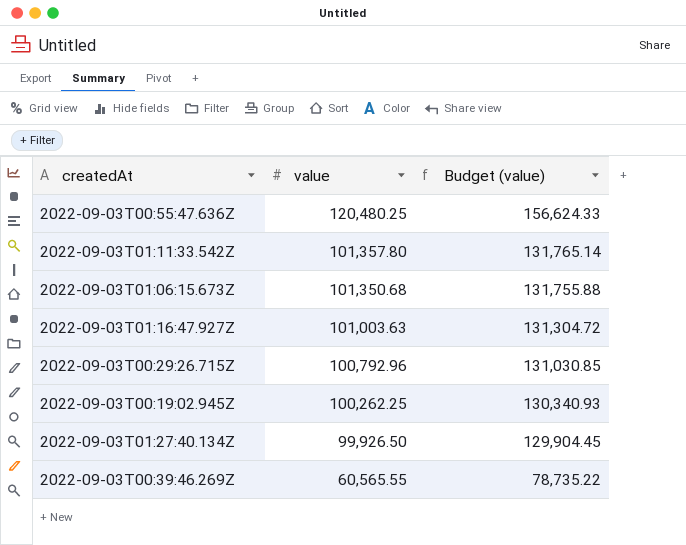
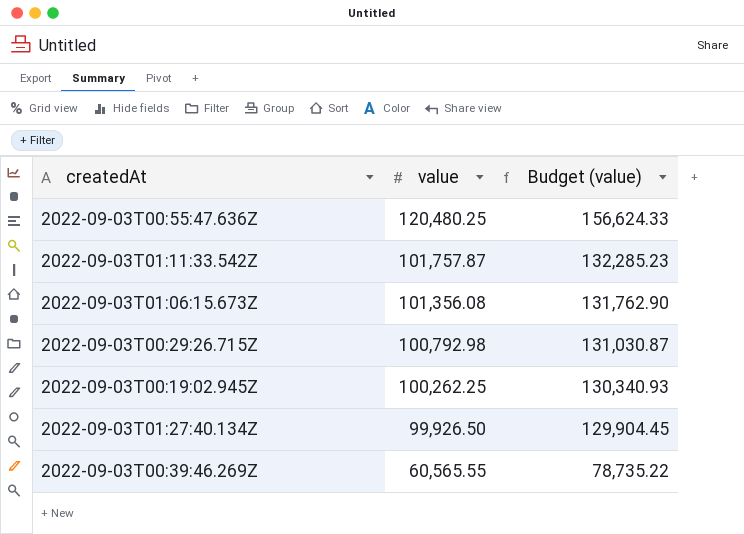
row 2022-09-03T01:16:47.927Z: 101,003.63 | 131,304.72 -> none
2022-09-03T01:11:33.542Z | value: 101,357.80 -> 101,757.87
2022-09-03T01:11:33.542Z | Budget (value): 131,765.14 -> 132,285.23
2022-09-03T01:06:15.673Z | value: 101,350.68 -> 101,356.08
2022-09-03T01:06:15.673Z | Budget (value): 131,755.88 -> 131,762.90
2022-09-03T00:29:26.715Z | value: 100,792.96 -> 100,792.98
2022-09-03T00:29:26.715Z | Budget (value): 131,030.85 -> 131,030.87

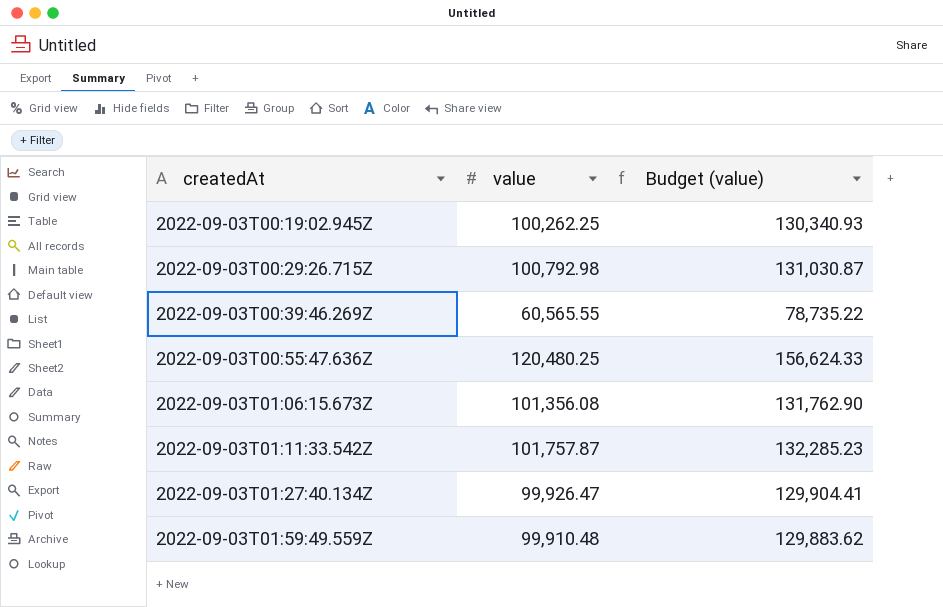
row order: value descending -> createdAt ascending
2022-09-03T01:27:40.134Z | value: 99,926.50 -> 99,926.47
2022-09-03T01:27:40.134Z | Budget (value): 129,904.45 -> 129,904.41
row 2022-09-03T01:59:49.559Z: none -> 99,910.48 | 129,883.62

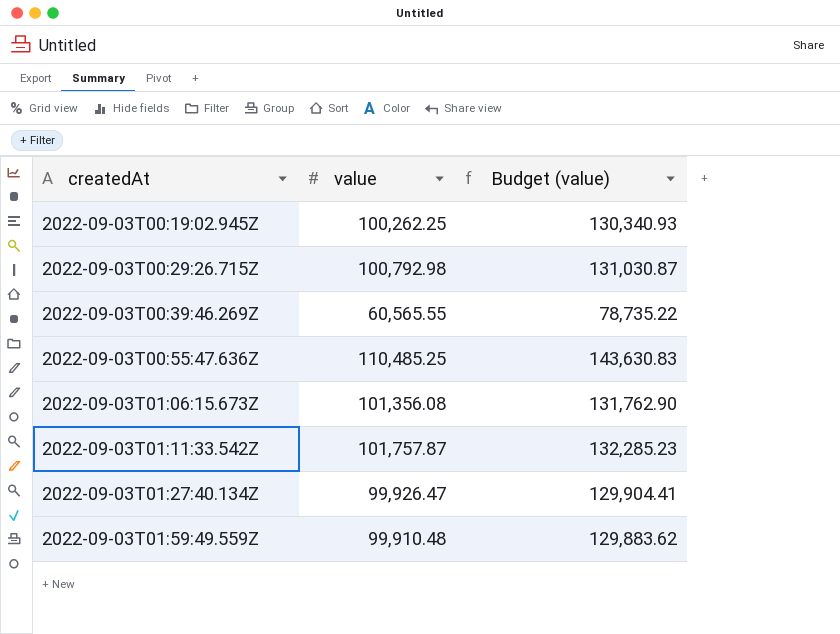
2022-09-03T00:55:47.636Z | value: 120,480.25 -> 110,485.25
2022-09-03T00:55:47.636Z | Budget (value): 156,624.33 -> 143,630.83

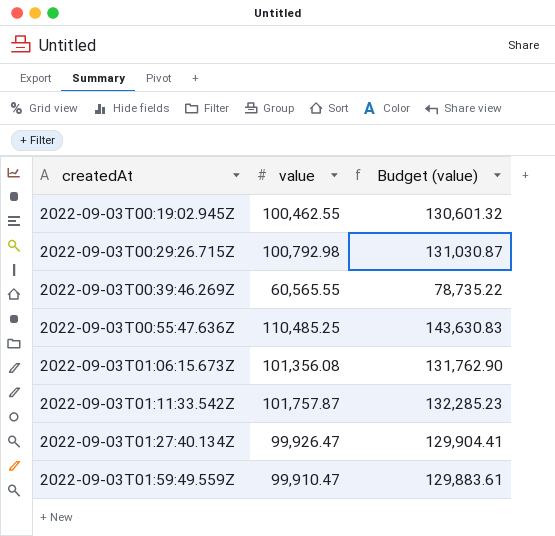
2022-09-03T00:19:02.945Z | value: 100,262.25 -> 100,462.55
2022-09-03T00:19:02.945Z | Budget (value): 130,340.93 -> 130,601.32
2022-09-03T01:59:49.559Z | value: 99,910.48 -> 99,910.47
2022-09-03T01:59:49.559Z | Budget (value): 129,883.62 -> 129,883.61

